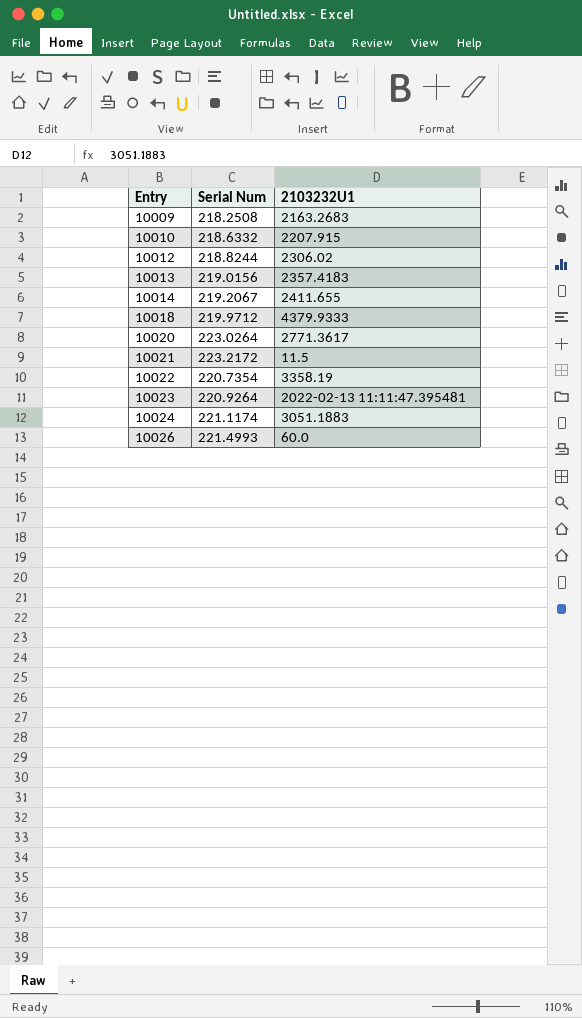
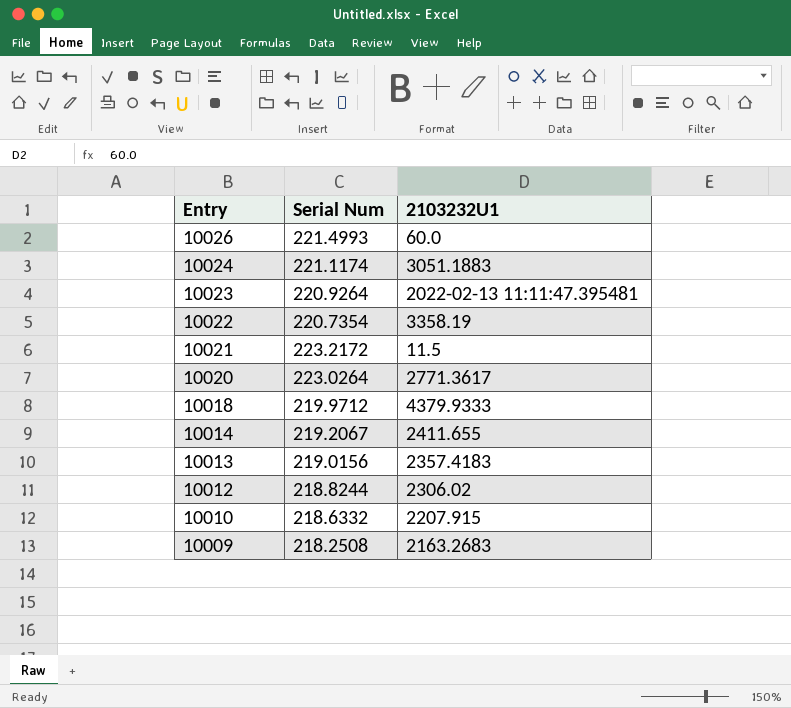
row order: Entry ascending -> Entry descending

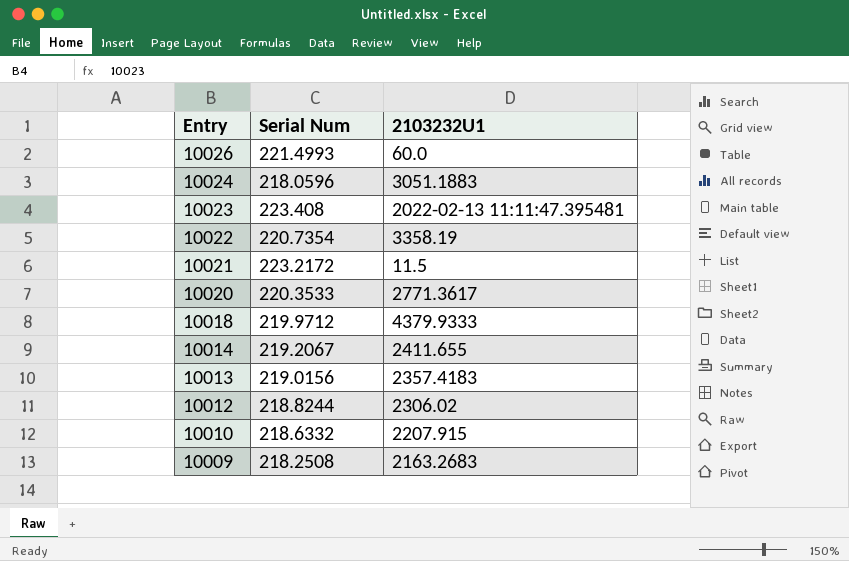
10024 | Serial Num: 221.1174 -> 218.0596
10023 | Serial Num: 220.9264 -> 223.408
10020 | Serial Num: 223.0264 -> 220.3533

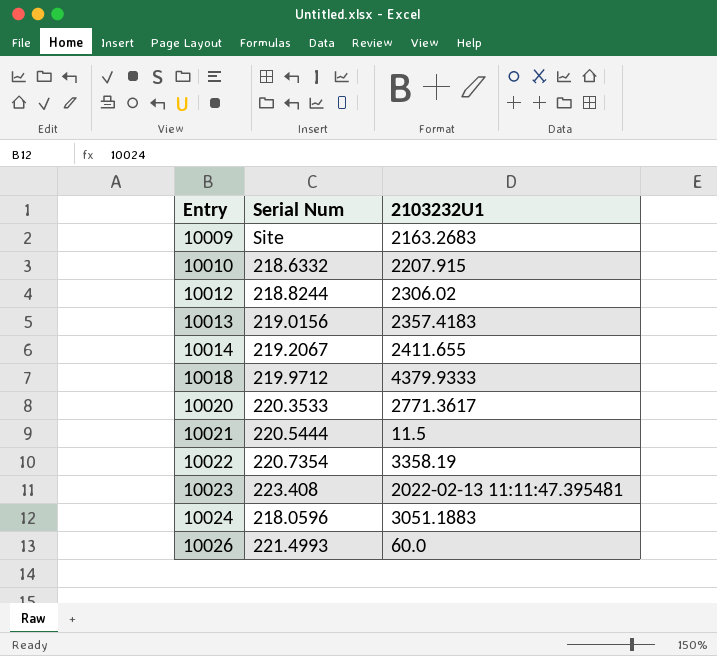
row order: Entry descending -> Entry ascending
10009 | Serial Num: 218.2508 -> Site
10021 | Serial Num: 223.2172 -> 220.5444

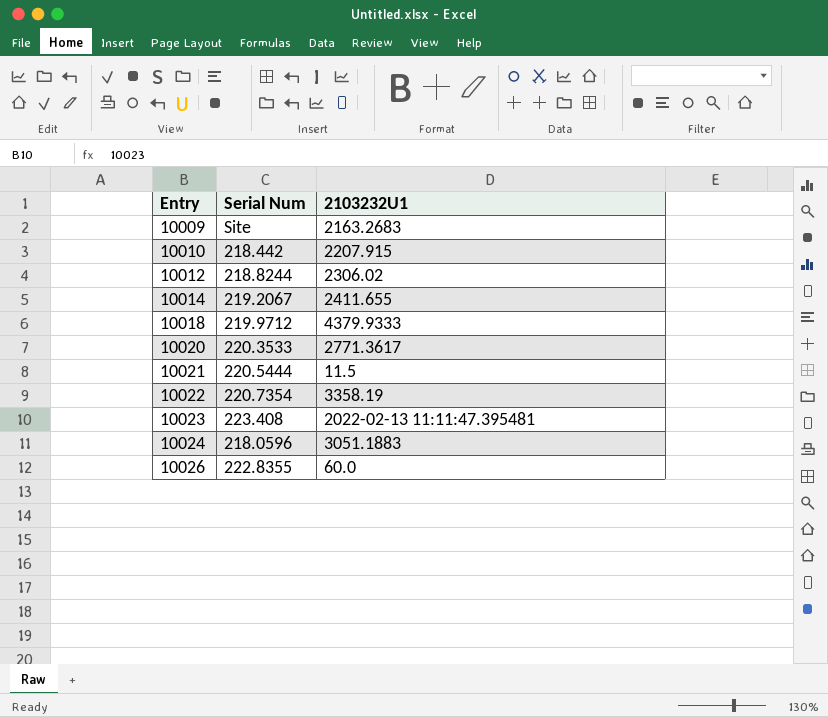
row 10013: 219.0156 | 2357.4183 -> none
10010 | Serial Num: 218.6332 -> 218.442
10026 | Serial Num: 221.4993 -> 222.8355

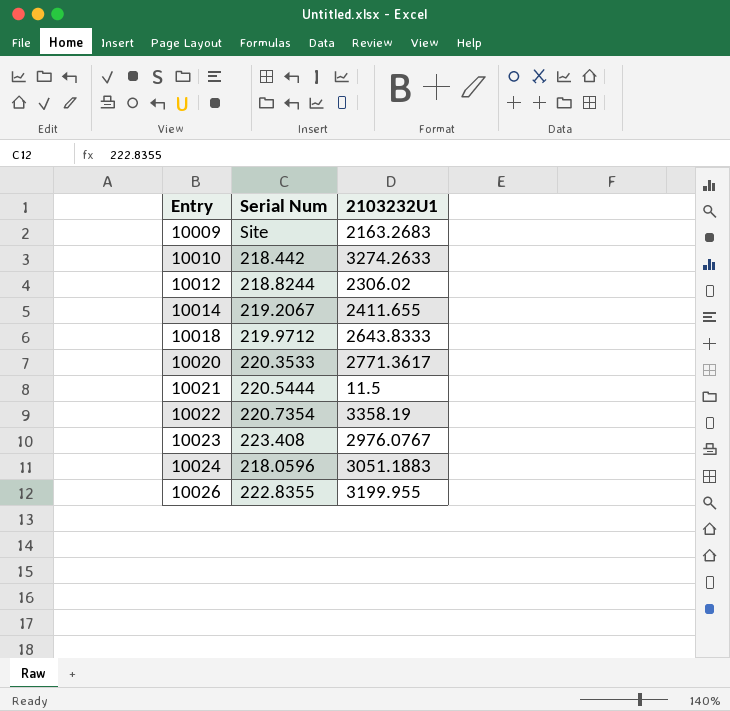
10010 | 2103232U1: 2207.915 -> 3274.2633
10018 | 2103232U1: 4379.9333 -> 2643.8333
10023 | 2103232U1: 2022-02-13 11:11:47.395481 -> 2976.0767
10026 | 2103232U1: 60.0 -> 3199.955

